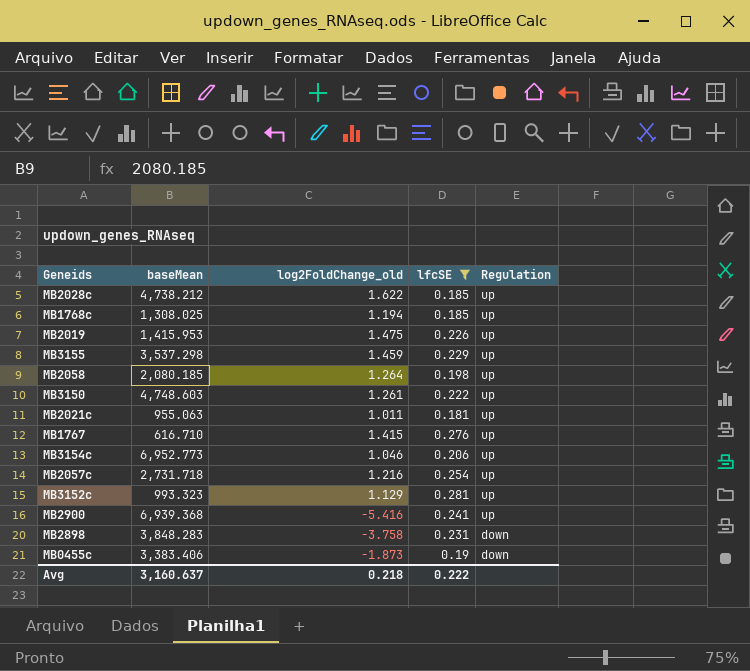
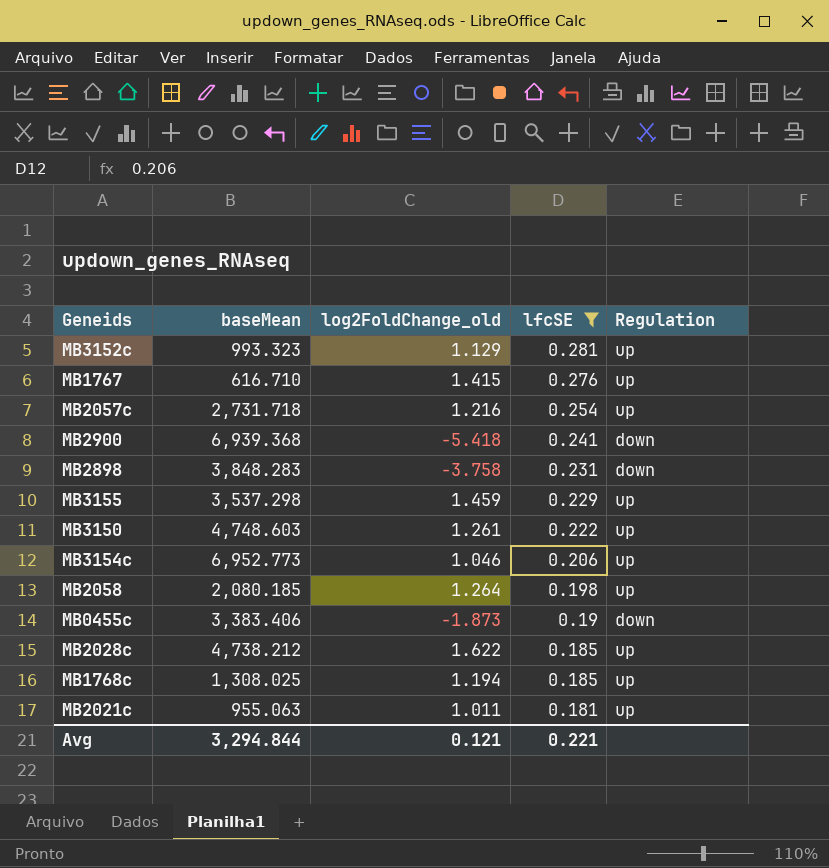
row order: Regulation descending -> lfcSE descending
row MB2019: 1,415.953 | 1.475 | 0.226 | up -> none
MB2900 | log2FoldChange_old: -5.416 -> -5.418
MB2900 | Regulation: up -> down
Avg | baseMean: 3,160.637 -> 3,294.844
Avg | log2FoldChange_old: 0.218 -> 0.121
Avg | lfcSE: 0.222 -> 0.221

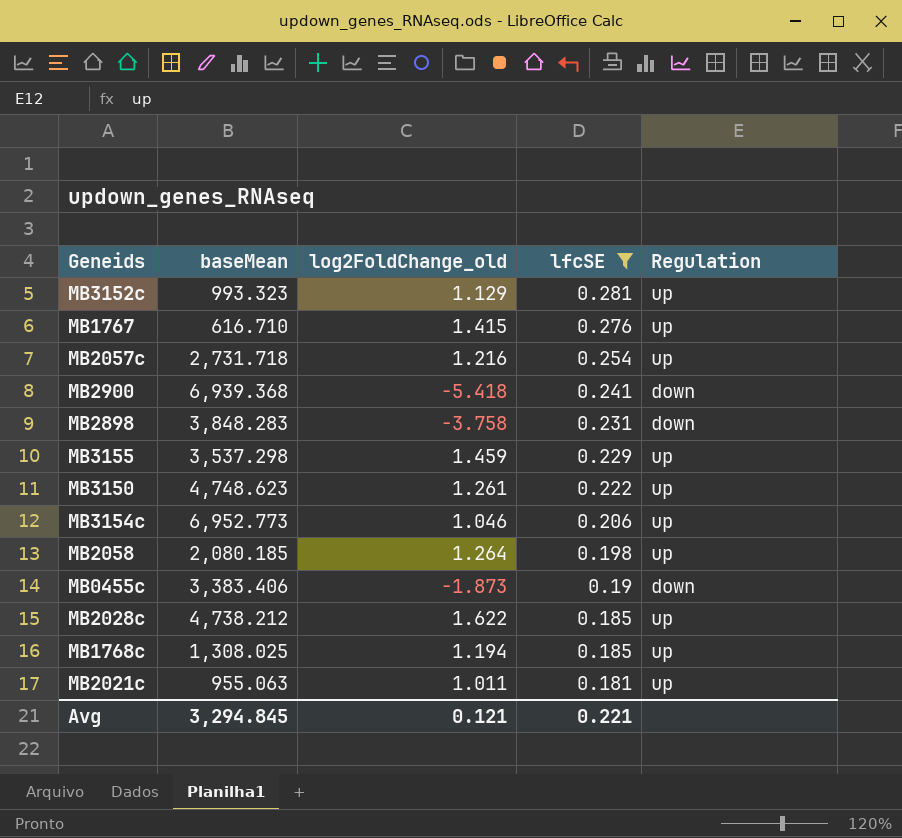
MB3150 | baseMean: 4,748.603 -> 4,748.623
Avg | baseMean: 3,294.844 -> 3,294.845

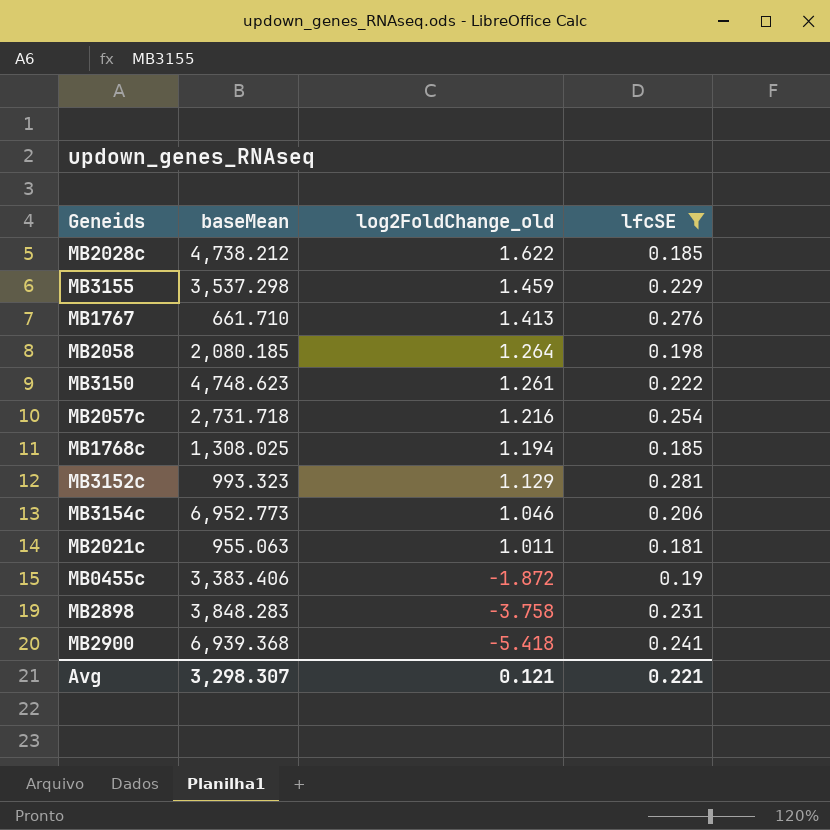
row order: lfcSE descending -> log2FoldChange_old descending
column Regulation | position: 5 -> none
MB1767 | baseMean: 616.710 -> 661.710
MB1767 | log2FoldChange_old: 1.415 -> 1.413
MB0455c | log2FoldChange_old: -1.873 -> -1.872
Avg | baseMean: 3,294.845 -> 3,298.307

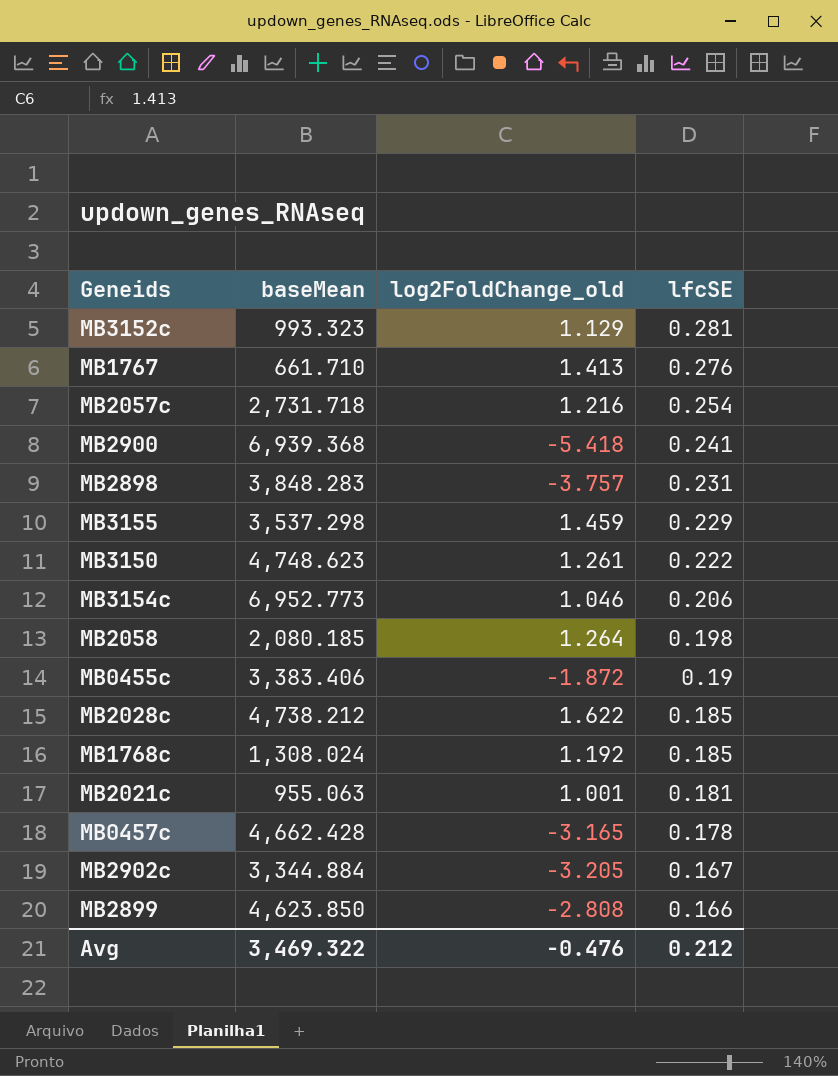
filter: lfcSE >= 0.181 -> none
row order: log2FoldChange_old descending -> lfcSE descending
MB2898 | log2FoldChange_old: -3.758 -> -3.757
MB1768c | baseMean: 1,308.025 -> 1,308.024
MB1768c | log2FoldChange_old: 1.194 -> 1.192
MB2021c | log2FoldChange_old: 1.011 -> 1.001
Avg | baseMean: 3,298.307 -> 3,469.322
Avg | log2FoldChange_old: 0.121 -> -0.476
Avg | lfcSE: 0.221 -> 0.212

